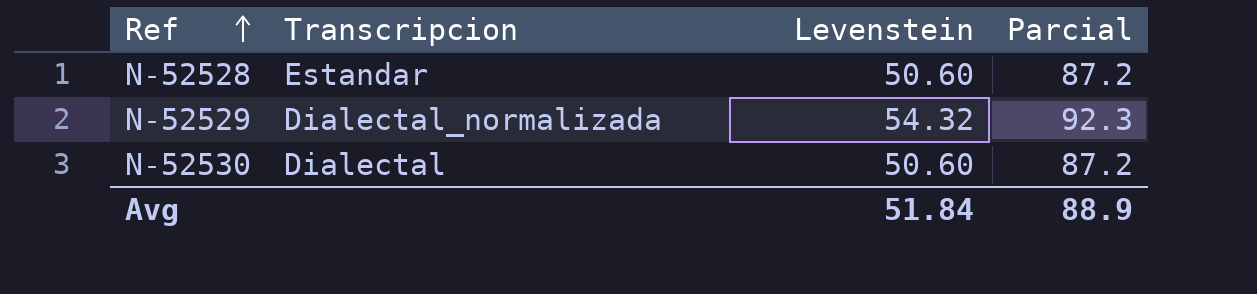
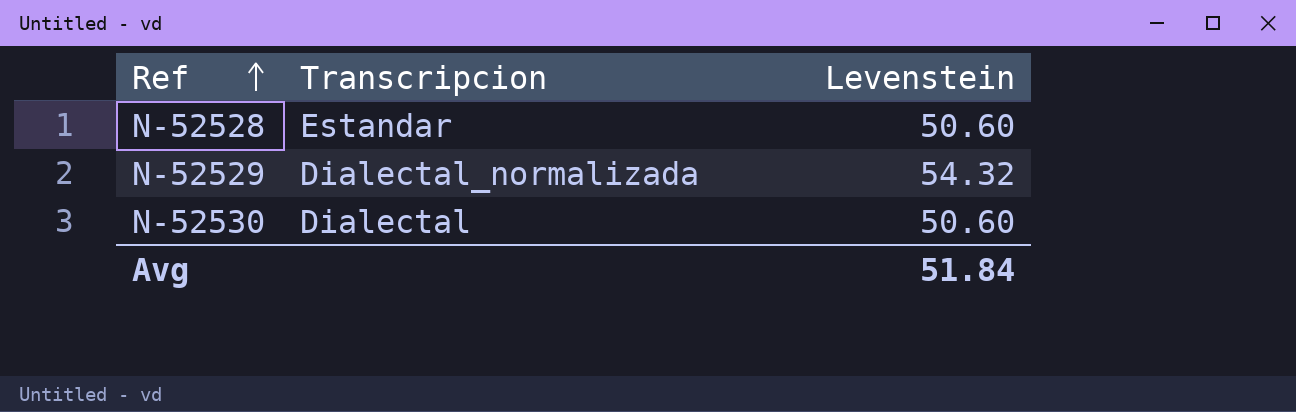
column Parcial | position: 4 -> none

